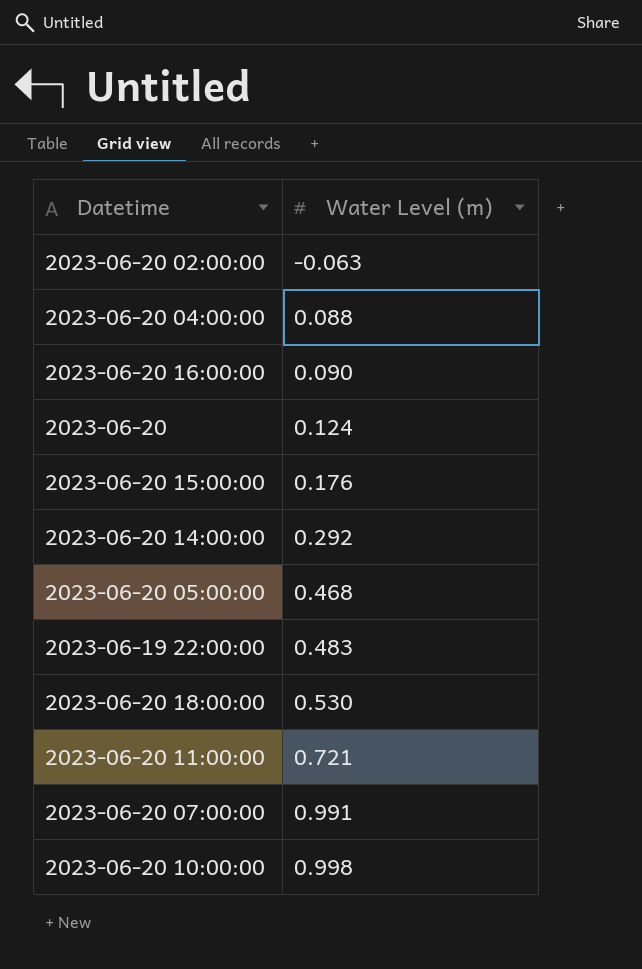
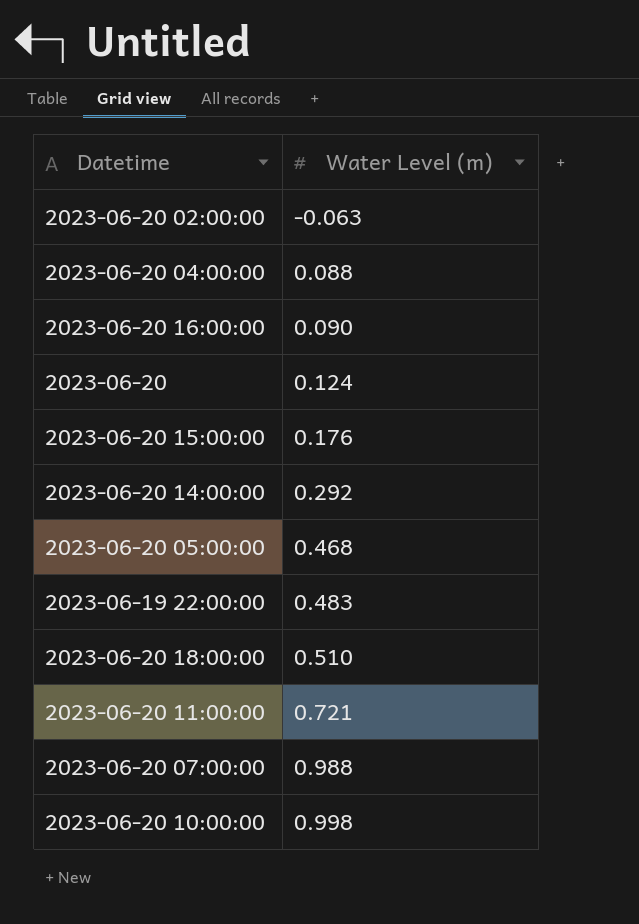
2023-06-20 18:00:00 | Water Level (m): 0.530 -> 0.510
2023-06-20 07:00:00 | Water Level (m): 0.991 -> 0.988

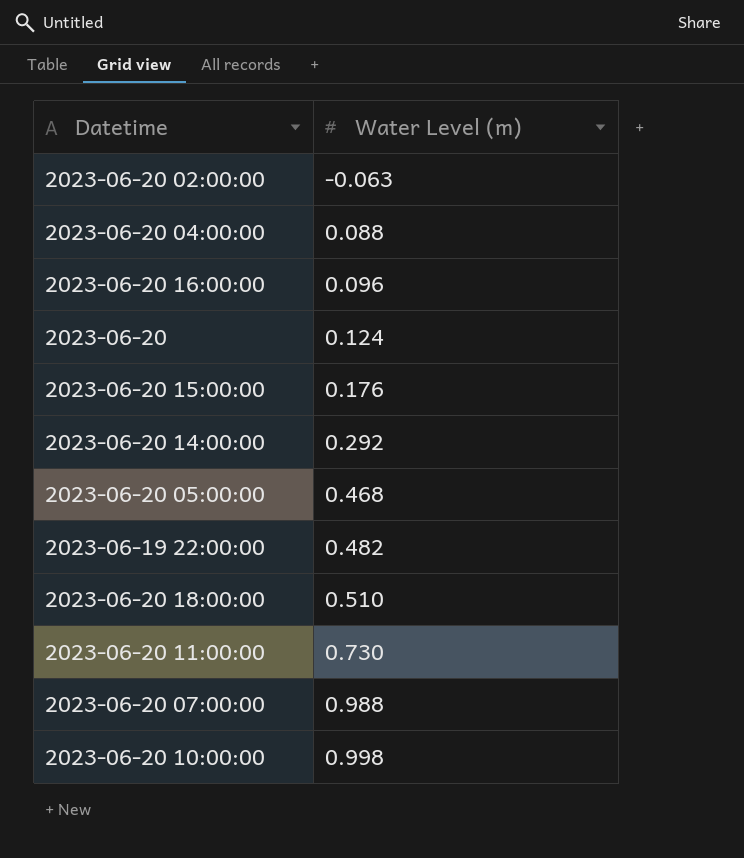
2023-06-20 16:00:00 | Water Level (m): 0.090 -> 0.096
2023-06-19 22:00:00 | Water Level (m): 0.483 -> 0.482
2023-06-20 11:00:00 | Water Level (m): 0.721 -> 0.730

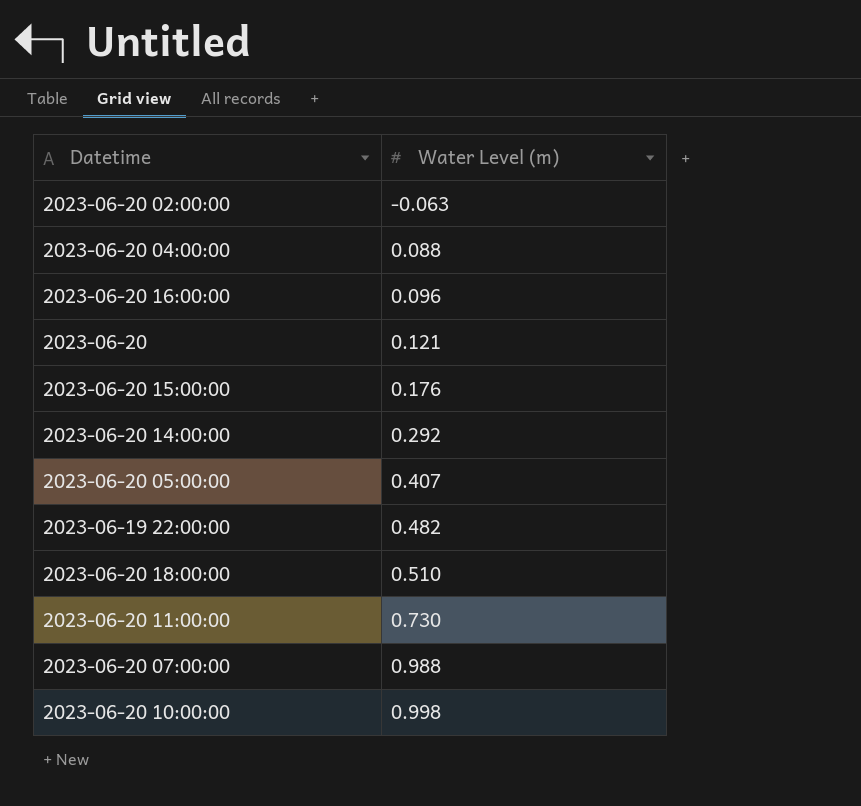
2023-06-20 | Water Level (m): 0.124 -> 0.121
2023-06-20 05:00:00 | Water Level (m): 0.468 -> 0.407

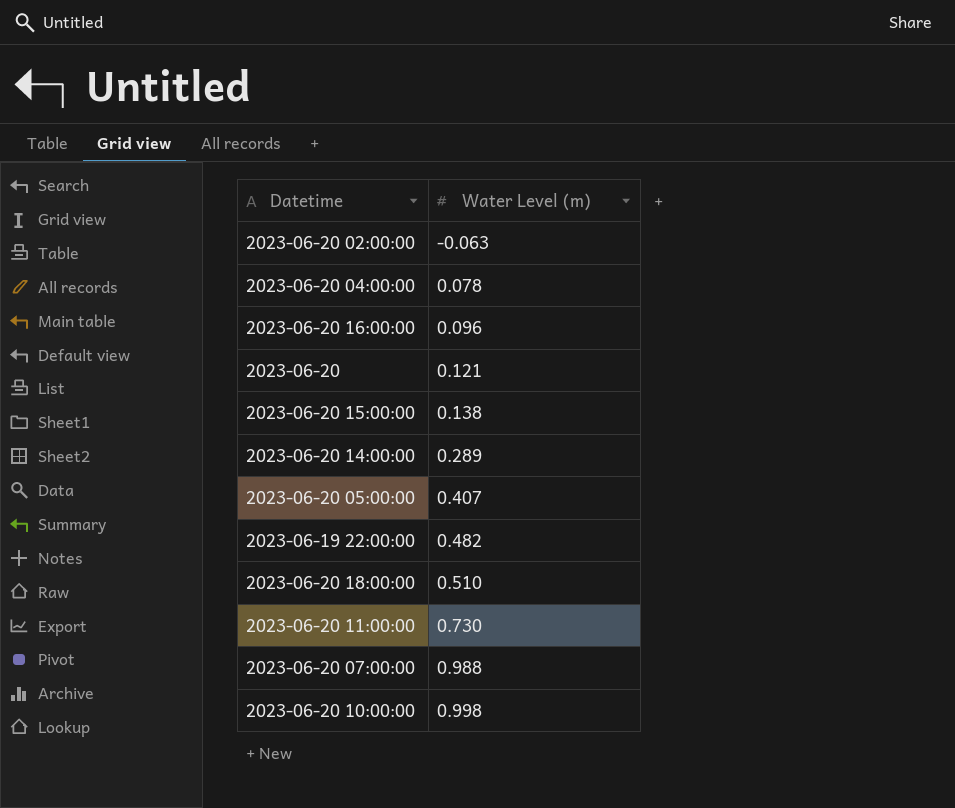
2023-06-20 04:00:00 | Water Level (m): 0.088 -> 0.078
2023-06-20 15:00:00 | Water Level (m): 0.176 -> 0.138
2023-06-20 14:00:00 | Water Level (m): 0.292 -> 0.289

